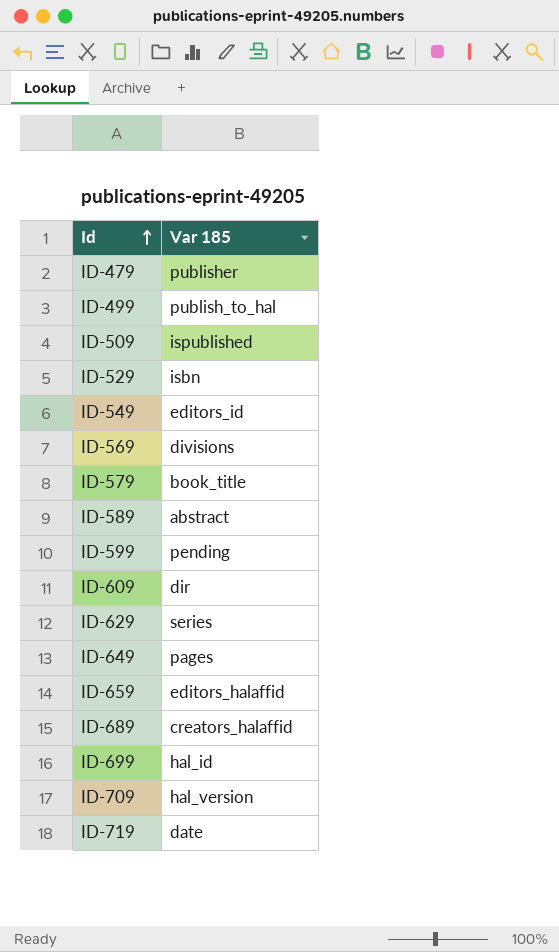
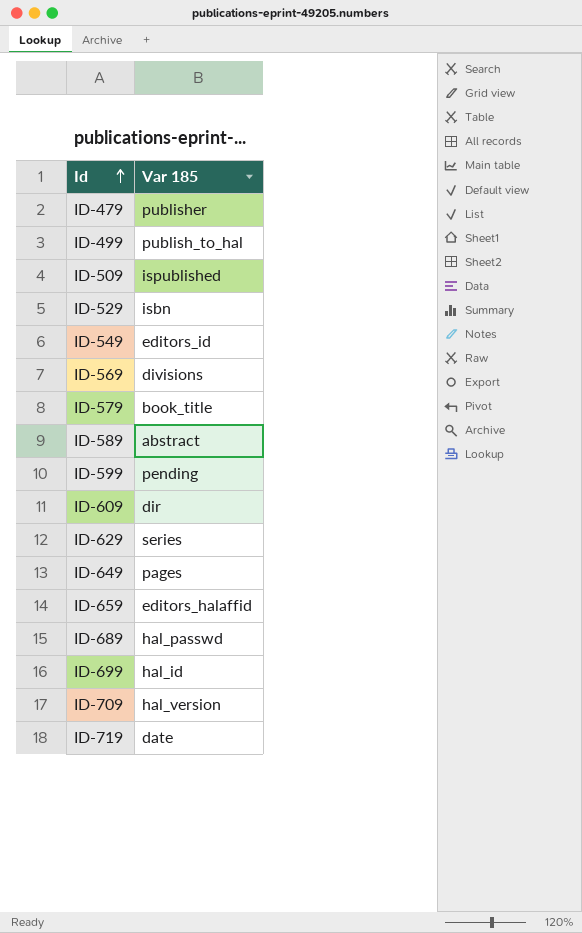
ID-689 | Var 185: creators_halaffid -> hal_passwd

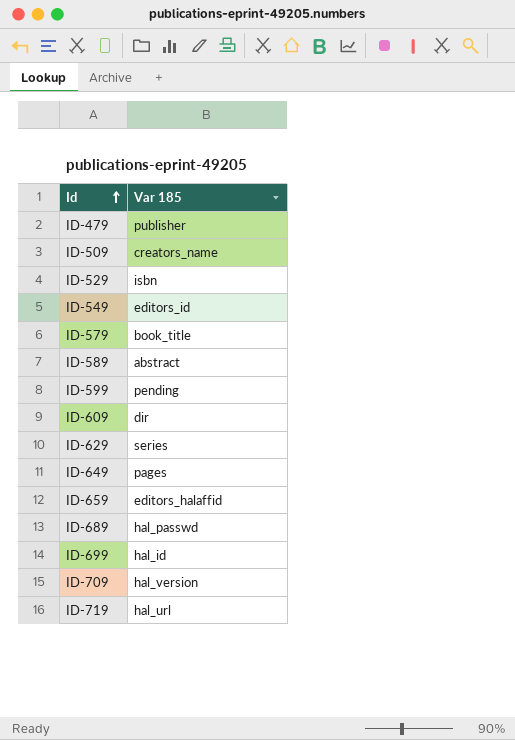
row ID-499: publish_to_hal -> none
row ID-569: divisions -> none
ID-509 | Var 185: ispublished -> creators_name
ID-719 | Var 185: date -> hal_url

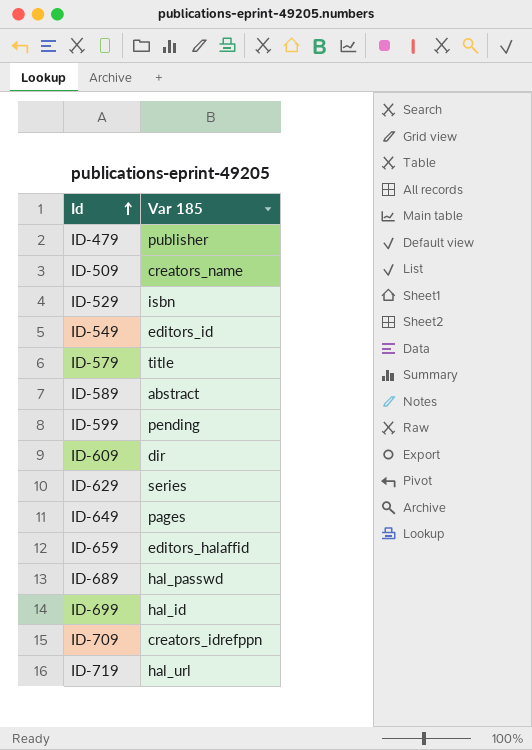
ID-579 | Var 185: book_title -> title
ID-709 | Var 185: hal_version -> creators_idrefppn

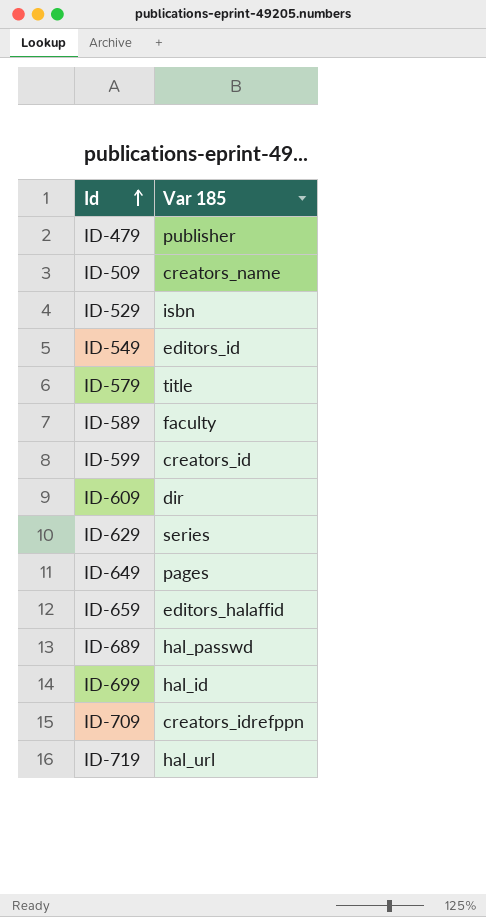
ID-589 | Var 185: abstract -> faculty
ID-599 | Var 185: pending -> creators_id

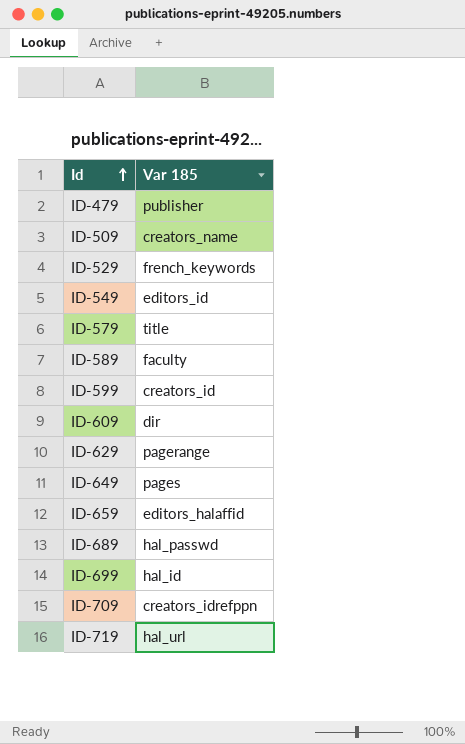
ID-529 | Var 185: isbn -> french_keywords
ID-629 | Var 185: series -> pagerange

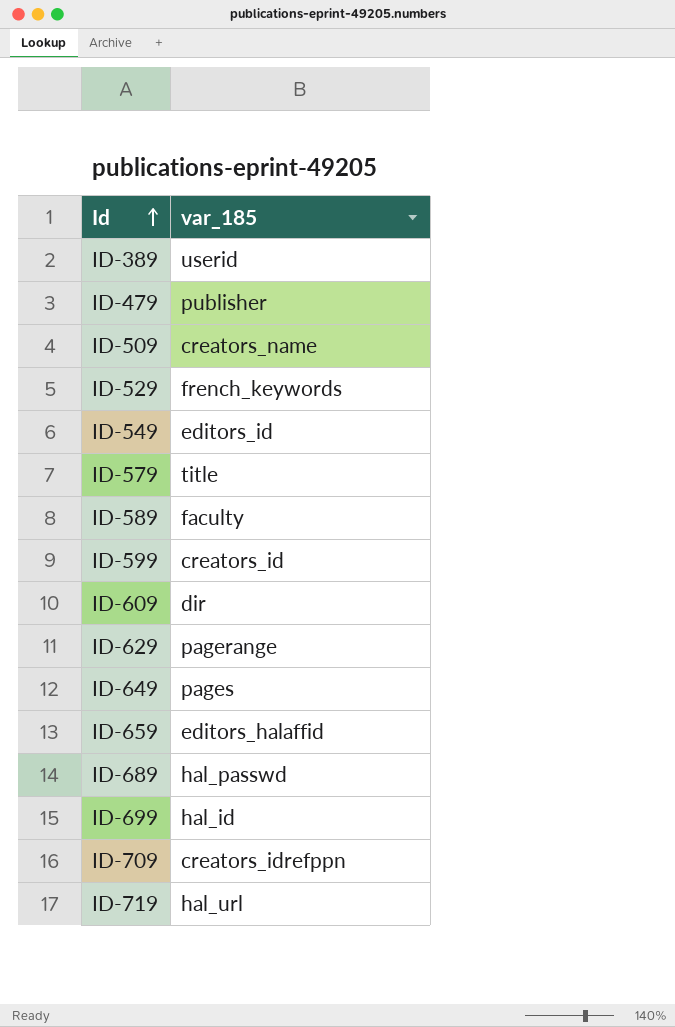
column name: Var 185 -> var_185
row ID-389: none -> userid

